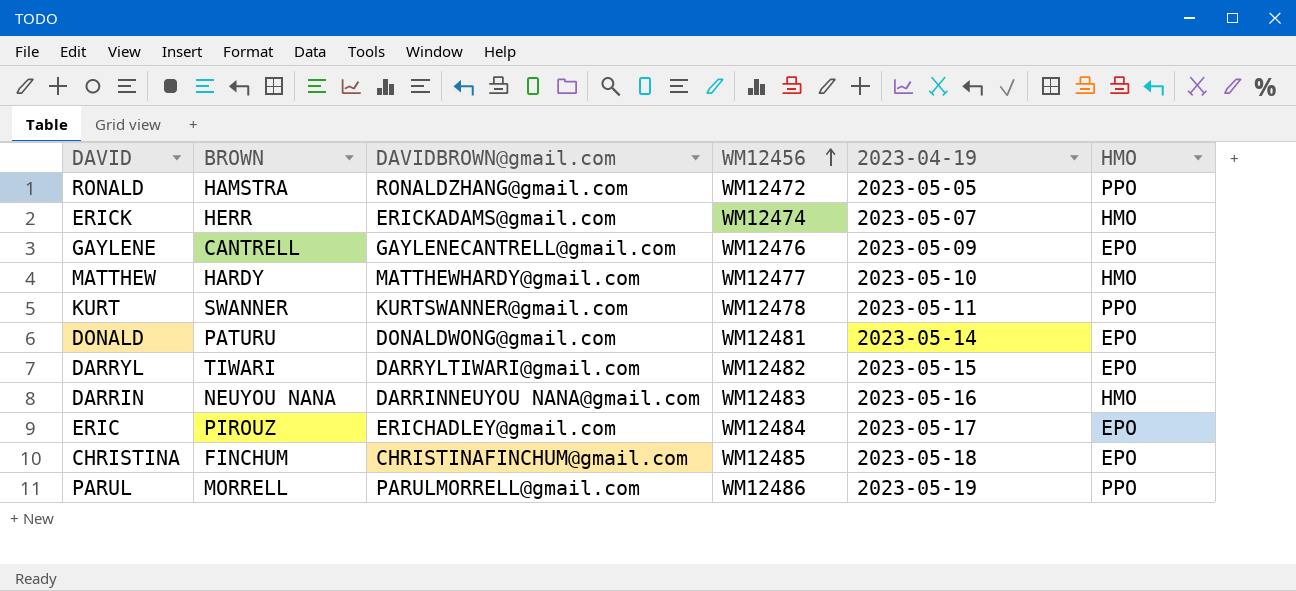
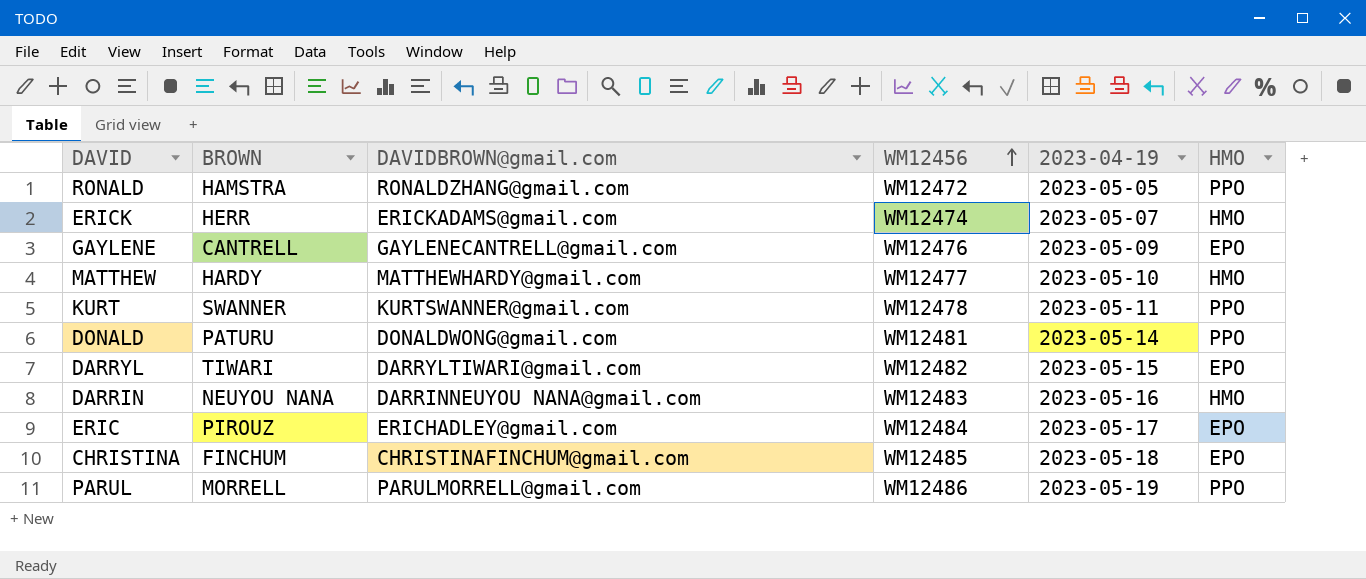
DONALD | HMO: EPO -> PPO

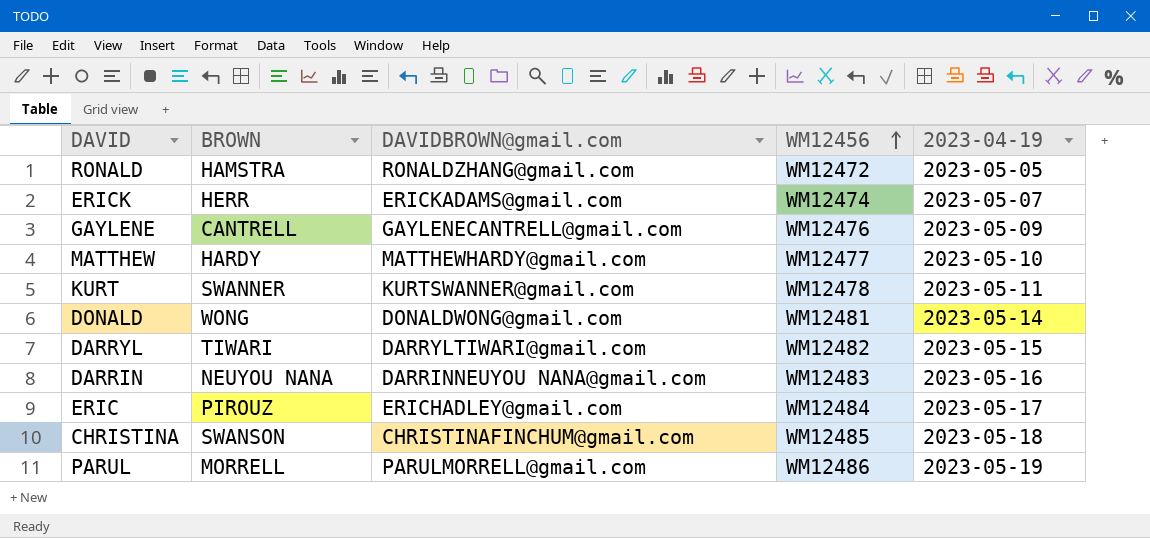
column HMO | position: 6 -> none
DONALD | BROWN: PATURU -> WONG
CHRISTINA | BROWN: FINCHUM -> SWANSON

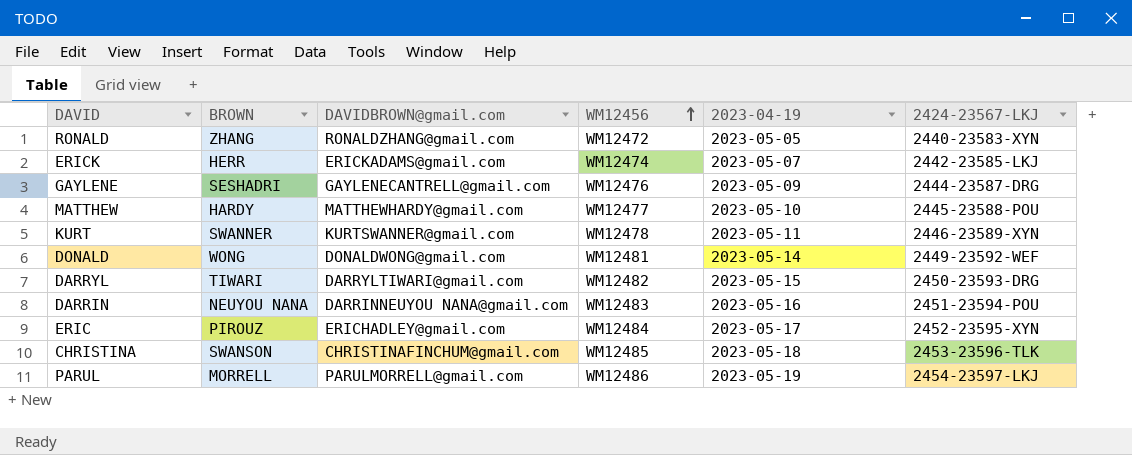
column 2424-23567-LKJ | position: none -> 6
RONALD | BROWN: HAMSTRA -> ZHANG
GAYLENE | BROWN: CANTRELL -> SESHADRI

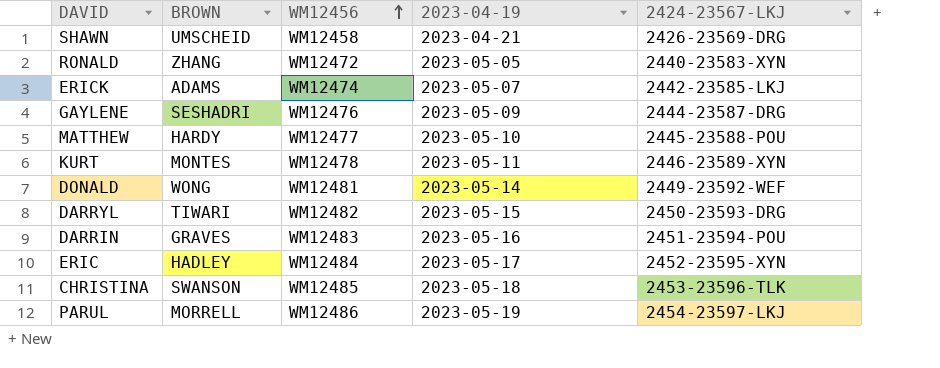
column DAVIDBROWN@gmail.com | position: 3 -> none
row SHAWN: none -> UMSCHEID | WM12458 | 2023-04-21 | 2426-23569-DRG
ERICK | BROWN: HERR -> ADAMS
KURT | BROWN: SWANNER -> MONTES
DARRIN | BROWN: NEUYOU NANA -> GRAVES
ERIC | BROWN: PIROUZ -> HADLEY

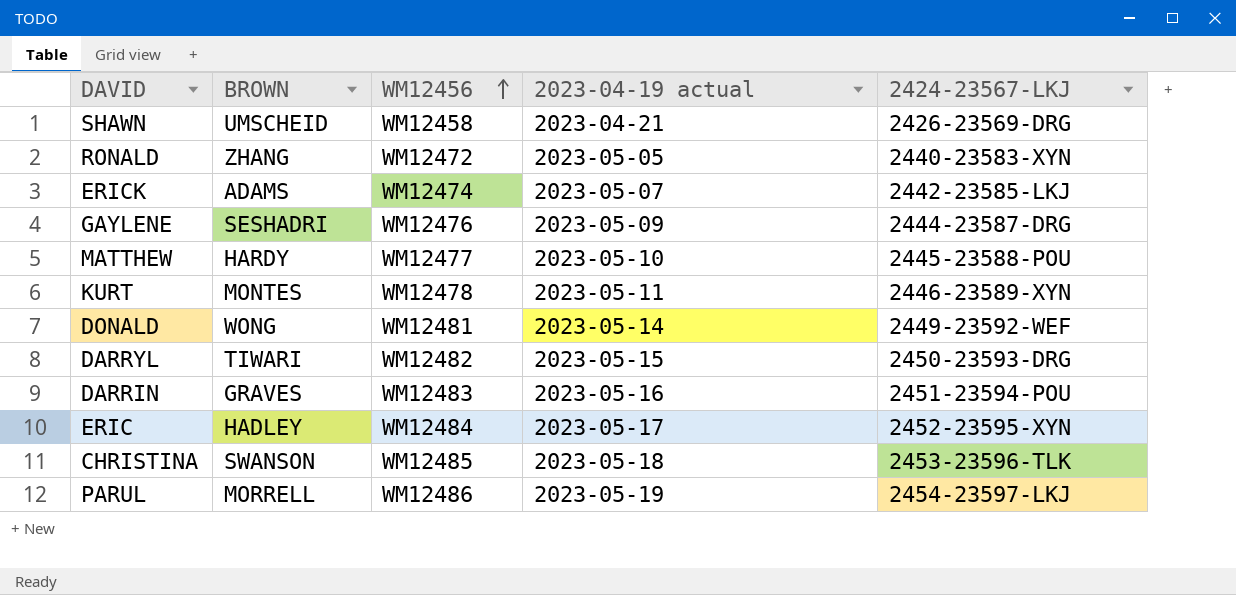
column name: 2023-04-19 -> 2023-04-19 actual

